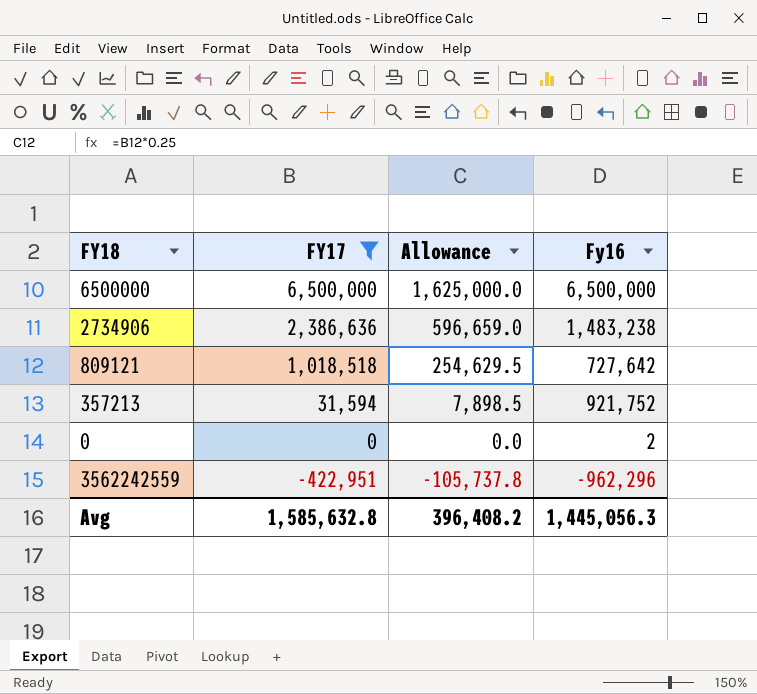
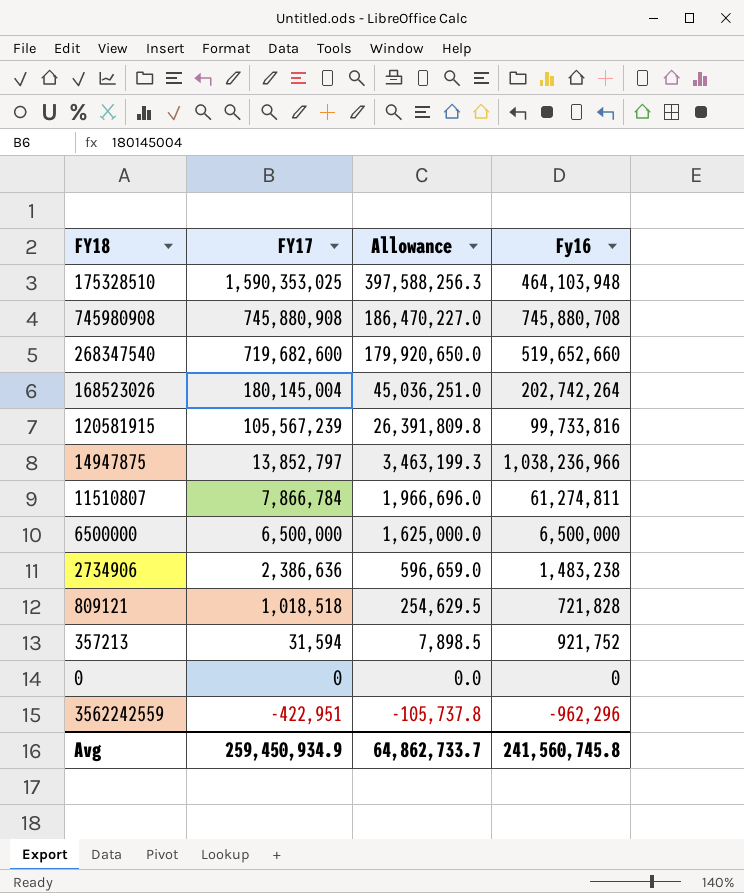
filter: FY17 <= 6,500,000 -> none
809121 | Fy16: 727,642 -> 721,828
0 | Fy16: 2 -> 0
Avg | FY17: 1,585,632.8 -> 259,450,934.9
Avg | Allowance: 396,408.2 -> 64,862,733.7
Avg | Fy16: 1,445,056.3 -> 241,560,745.8

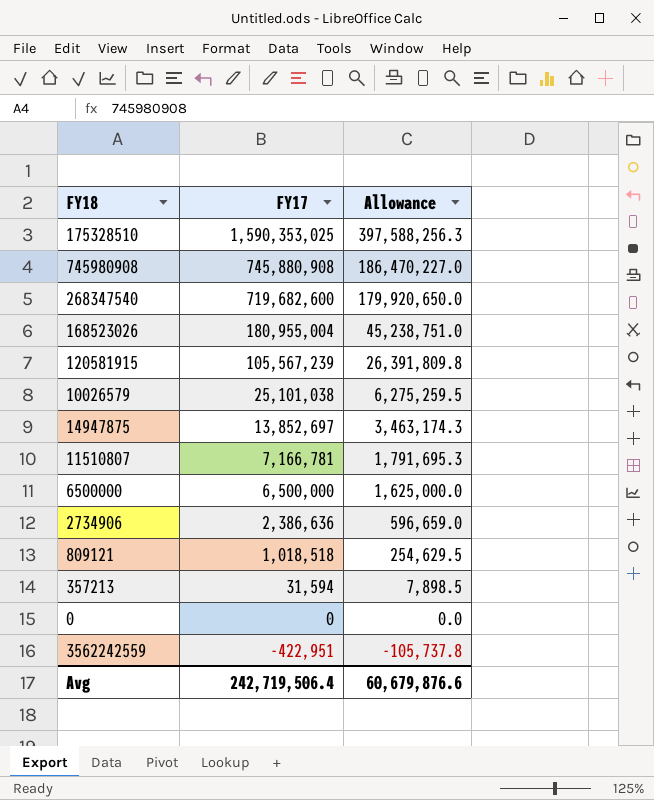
column Fy16 | position: 4 -> none
168523026 | FY17: 180,145,004 -> 180,955,004
168523026 | Allowance: 45,036,251.0 -> 45,238,751.0
row 10026579: none -> 25,101,038 | 6,275,259.5
14947875 | FY17: 13,852,797 -> 13,852,697
14947875 | Allowance: 3,463,199.3 -> 3,463,174.3
11510807 | FY17: 7,866,784 -> 7,166,781
11510807 | Allowance: 1,966,696.0 -> 1,791,695.3
Avg | FY17: 259,450,934.9 -> 242,719,506.4
Avg | Allowance: 64,862,733.7 -> 60,679,876.6

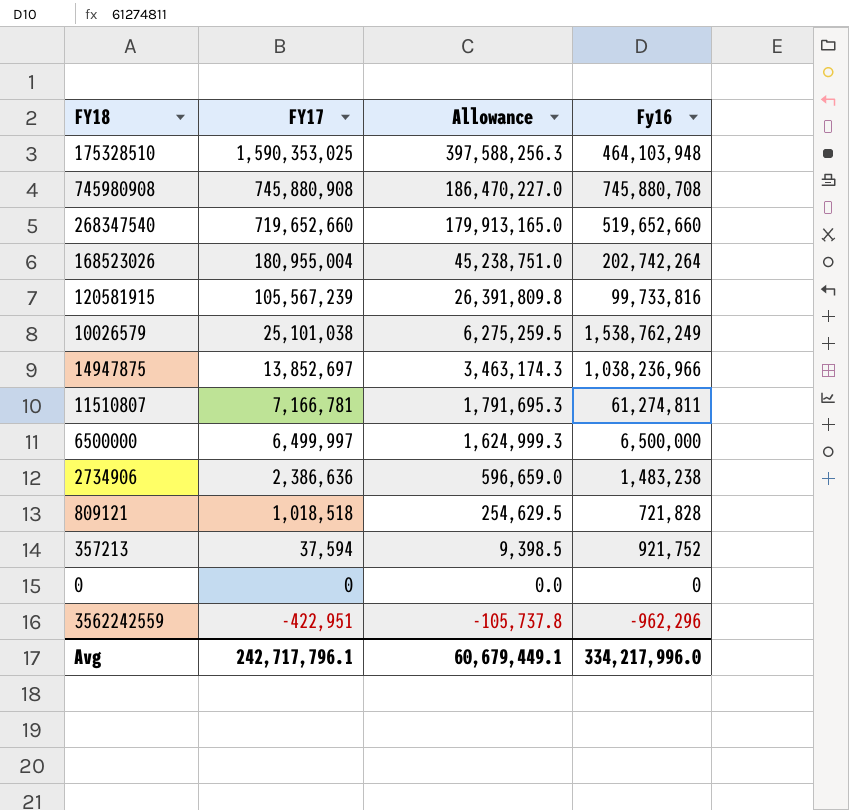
column Fy16 | position: none -> 4
268347540 | FY17: 719,682,600 -> 719,652,660
268347540 | Allowance: 179,920,650.0 -> 179,913,165.0
6500000 | FY17: 6,500,000 -> 6,499,997
6500000 | Allowance: 1,625,000.0 -> 1,624,999.3
357213 | FY17: 31,594 -> 37,594
357213 | Allowance: 7,898.5 -> 9,398.5
Avg | FY17: 242,719,506.4 -> 242,717,796.1
Avg | Allowance: 60,679,876.6 -> 60,679,449.1

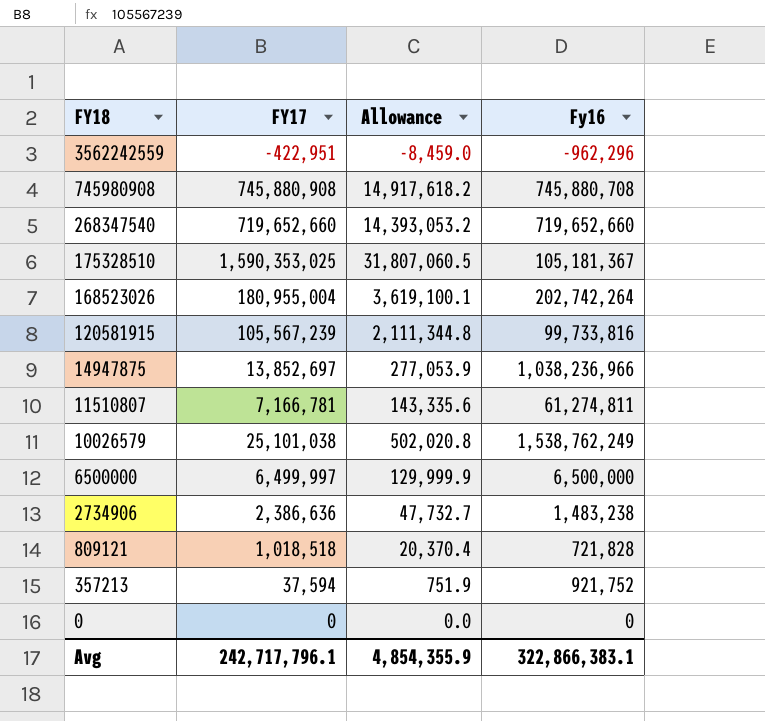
row order: FY17 descending -> FY18 descending
column Allowance | formula: [FY17] * 0.25 -> [FY17] * 0.02
268347540 | Fy16: 519,652,660 -> 719,652,660
175328510 | Fy16: 464,103,948 -> 105,181,367
Avg | Allowance: 60,679,449.1 -> 4,854,355.9
Avg | Fy16: 334,217,996.0 -> 322,866,383.1

